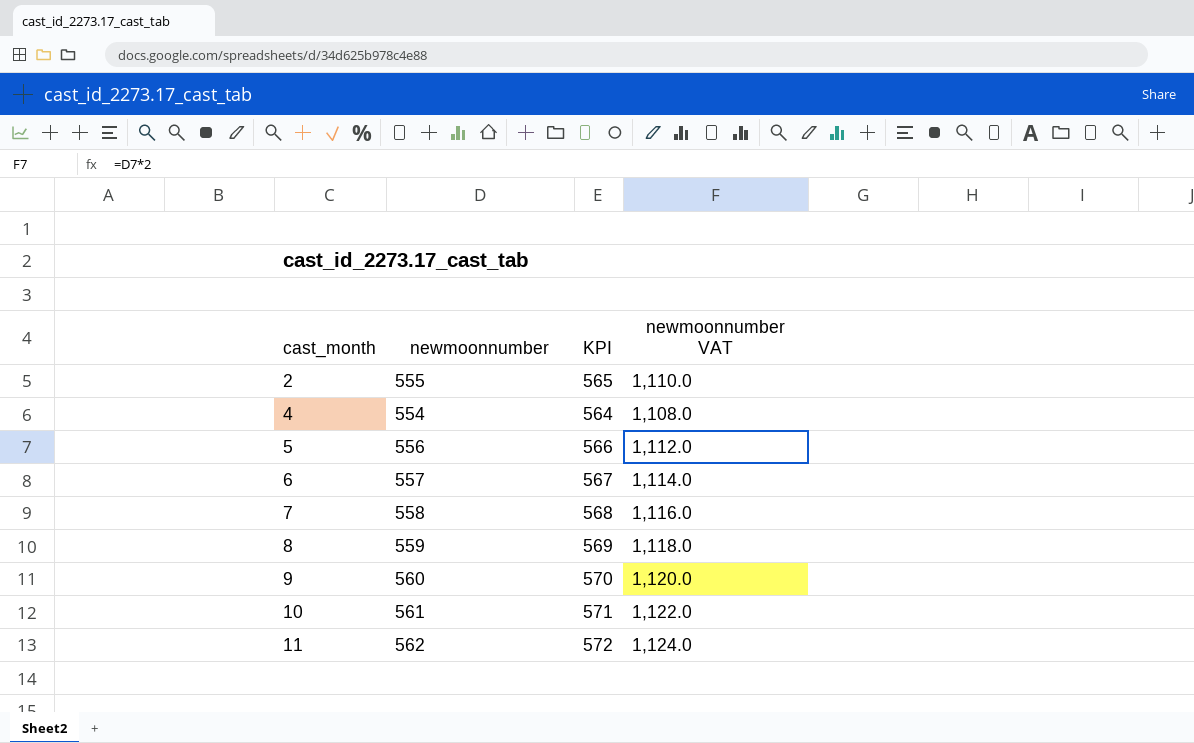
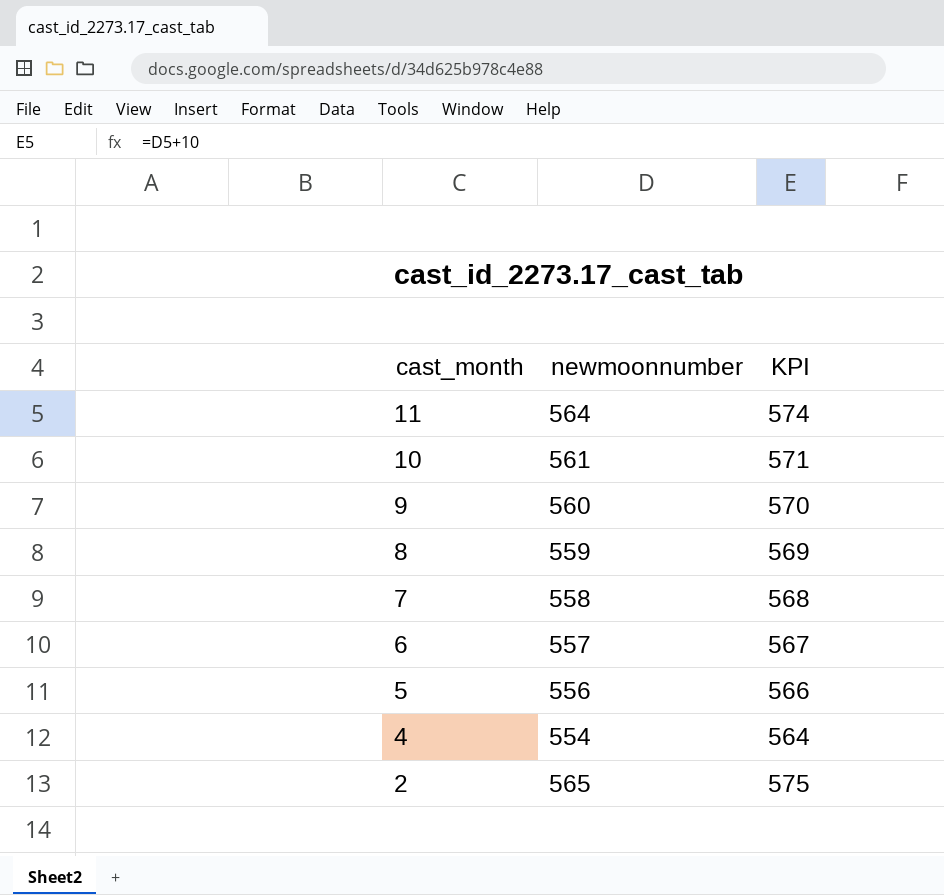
row order: cast_month ascending -> cast_month descending
column newmoonnumber VAT | formula: [newmoonnumber] * 2 -> none
11 | newmoonnumber: 562 -> 564
11 | KPI: 572 -> 574
2 | newmoonnumber: 555 -> 565
2 | KPI: 565 -> 575

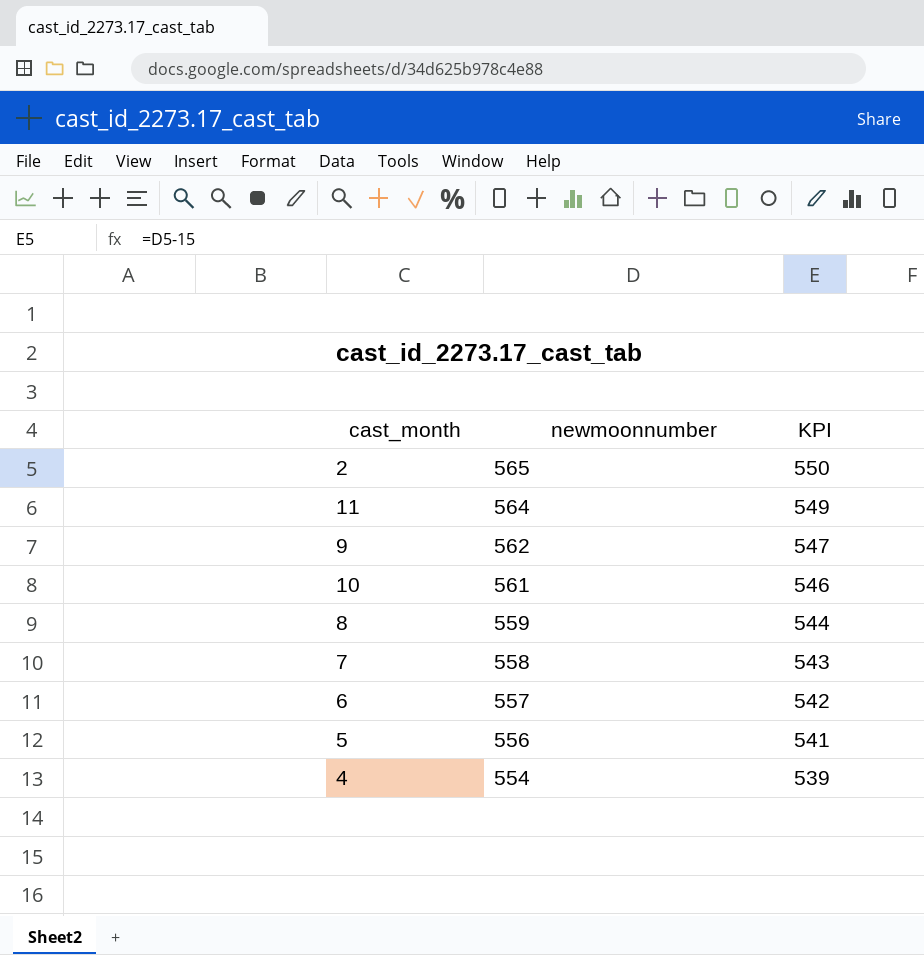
row order: cast_month descending -> newmoonnumber descending
column KPI | formula: [newmoonnumber] + 10 -> [newmoonnumber] - 15
9 | newmoonnumber: 560 -> 562

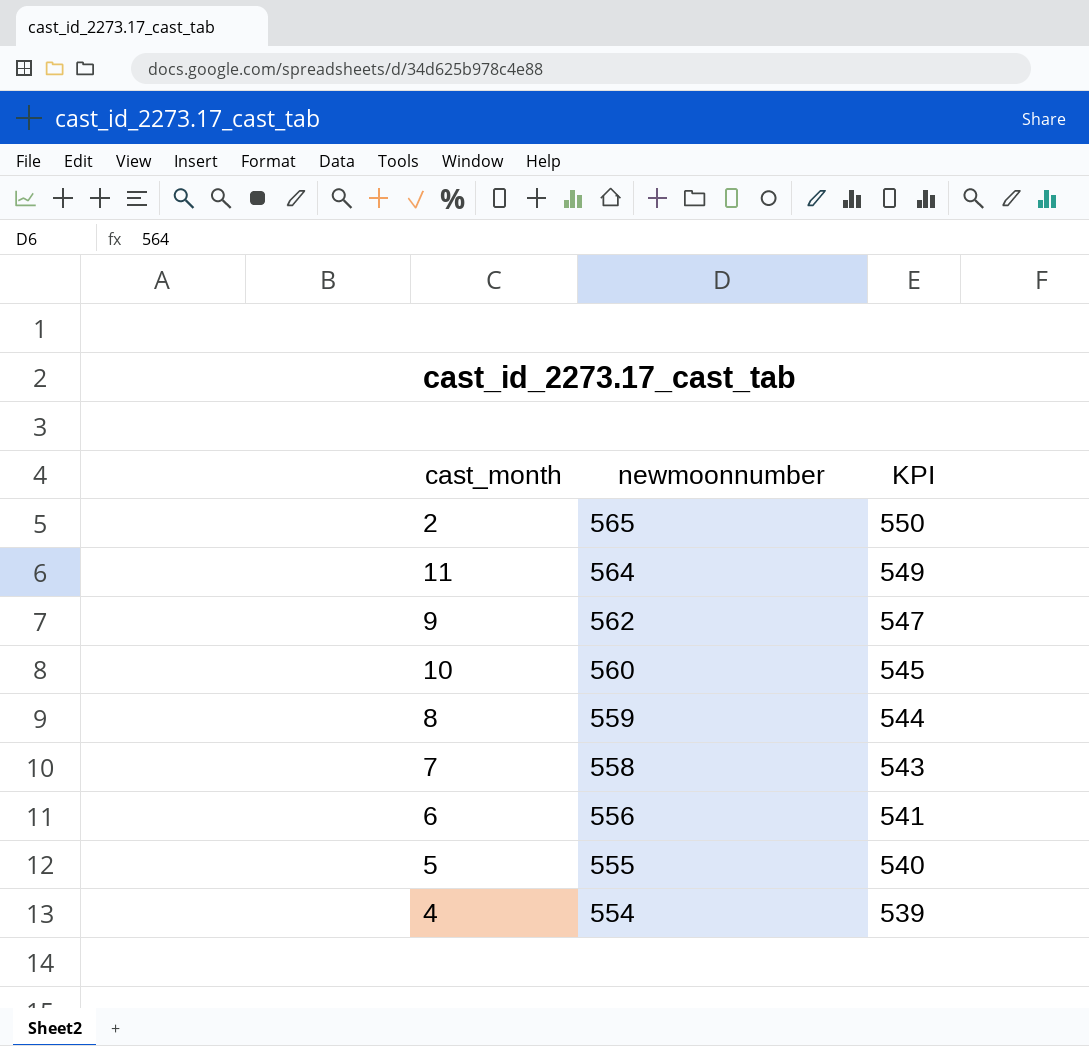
10 | newmoonnumber: 561 -> 560
10 | KPI: 546 -> 545
6 | newmoonnumber: 557 -> 556
6 | KPI: 542 -> 541
5 | newmoonnumber: 556 -> 555
5 | KPI: 541 -> 540

